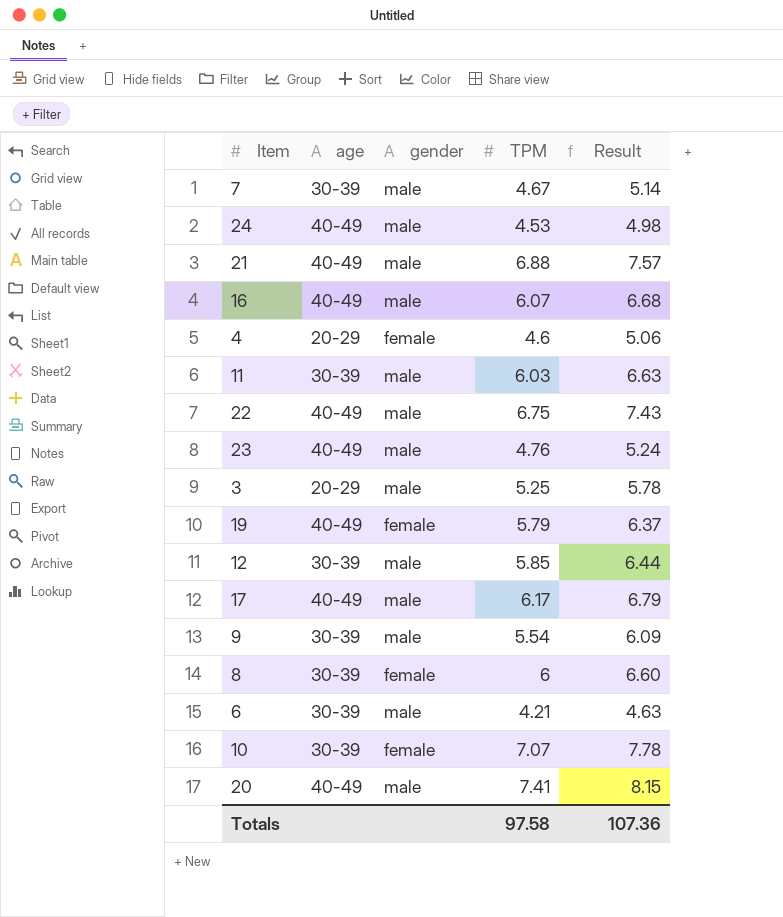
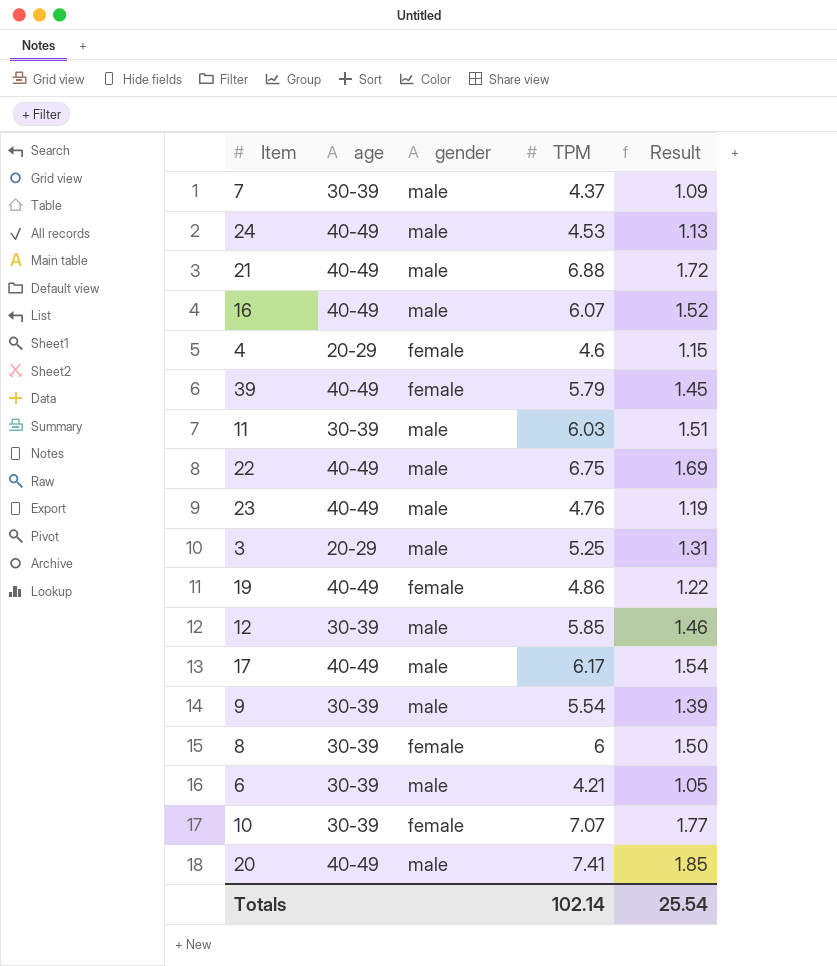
column Result | formula: [TPM] * 1.1 -> [TPM] * 0.25
7 | TPM: 4.67 -> 4.37
row 39: none -> 40-49 | female | 5.79 | 1.45
19 | TPM: 5.79 -> 4.86
Totals | TPM: 97.58 -> 102.14
Totals | Result: 107.36 -> 25.54

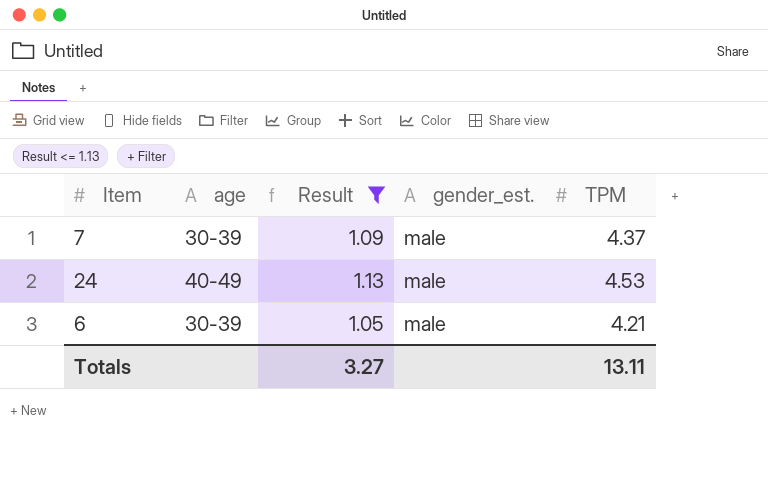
filter: none -> Result <= 1.13
column Result | position: 5 -> 3
column name: gender -> gender_est.
Totals | Result: 25.54 -> 3.27
Totals | TPM: 102.14 -> 13.11

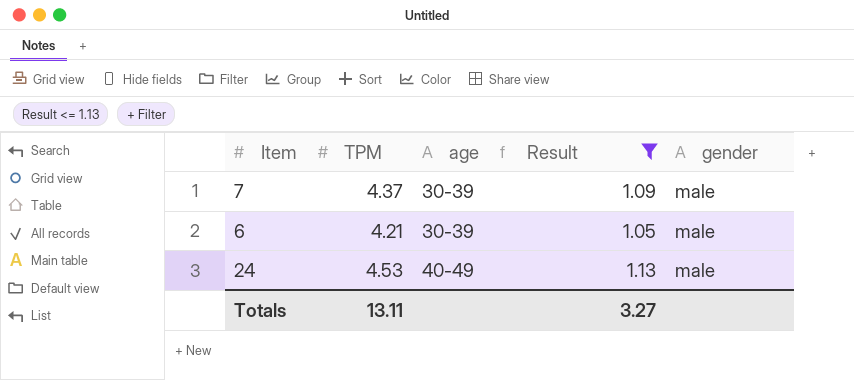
row order: none -> age ascending
column TPM | position: 5 -> 2
column name: gender_est. -> gender

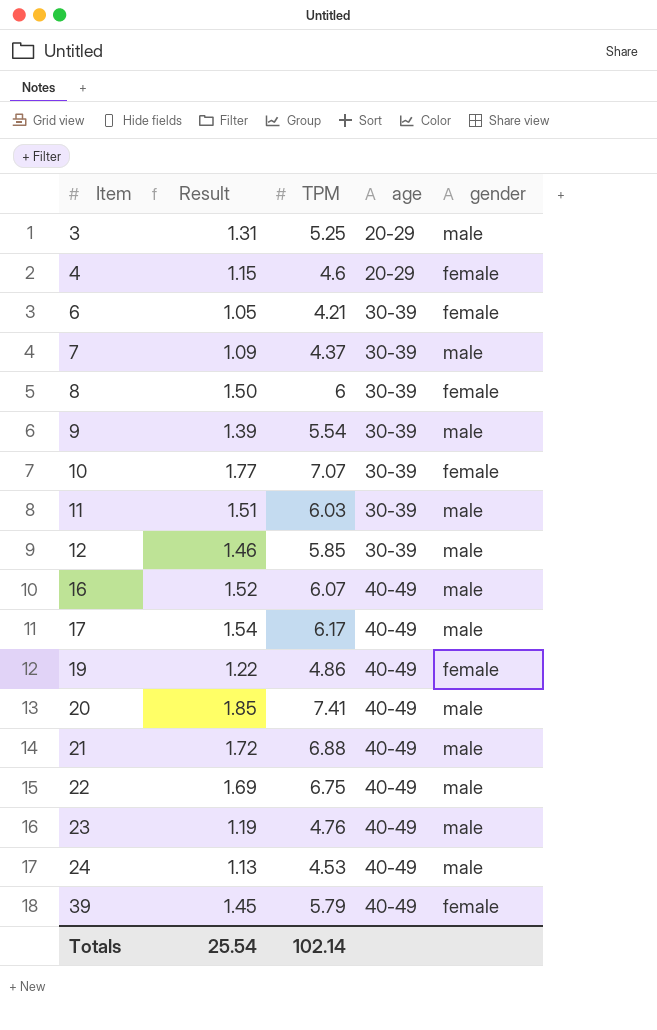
filter: Result <= 1.13 -> none
row order: age ascending -> Item ascending
column Result | position: 4 -> 2
6 | gender: male -> female
Totals | Result: 3.27 -> 25.54
Totals | TPM: 13.11 -> 102.14

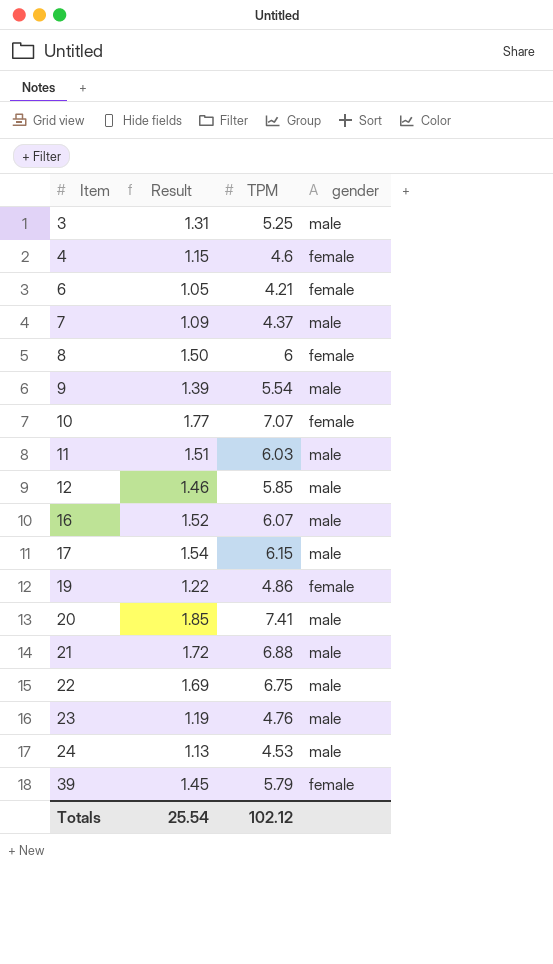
column age | position: 4 -> none
17 | TPM: 6.17 -> 6.15
Totals | TPM: 102.14 -> 102.12

